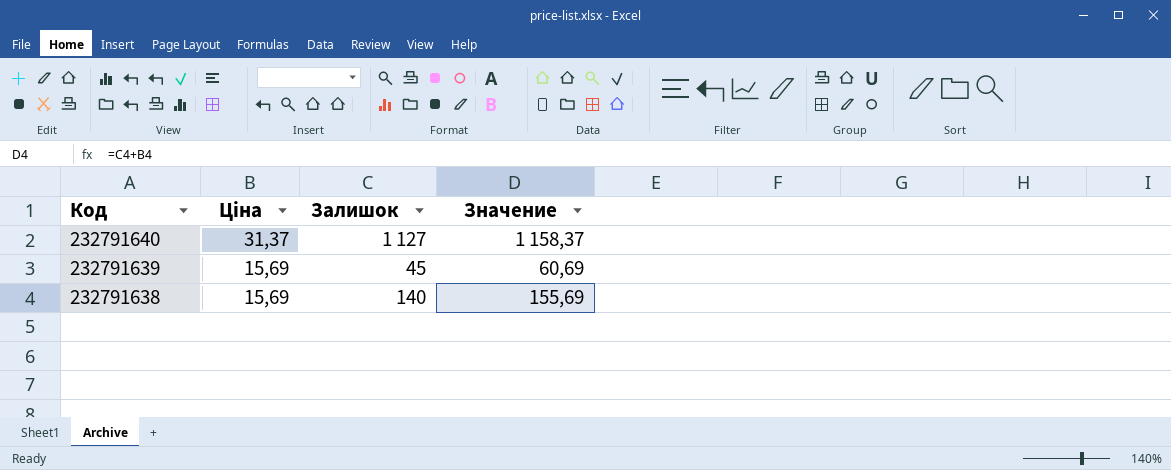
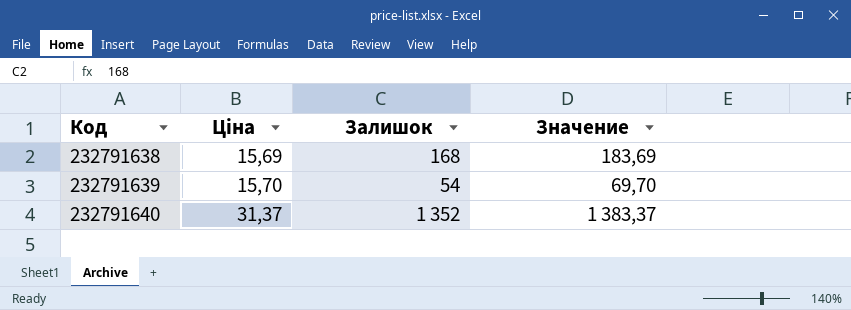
row order: Код descending -> Код ascending
232791638 | Залишок: 140 -> 168
232791638 | Значение: 155,69 -> 183,69
232791639 | Ціна: 15,69 -> 15,70
232791639 | Залишок: 45 -> 54
232791639 | Значение: 60,69 -> 69,70
232791640 | Залишок: 1 127 -> 1 352
232791640 | Значение: 1 158,37 -> 1 383,37

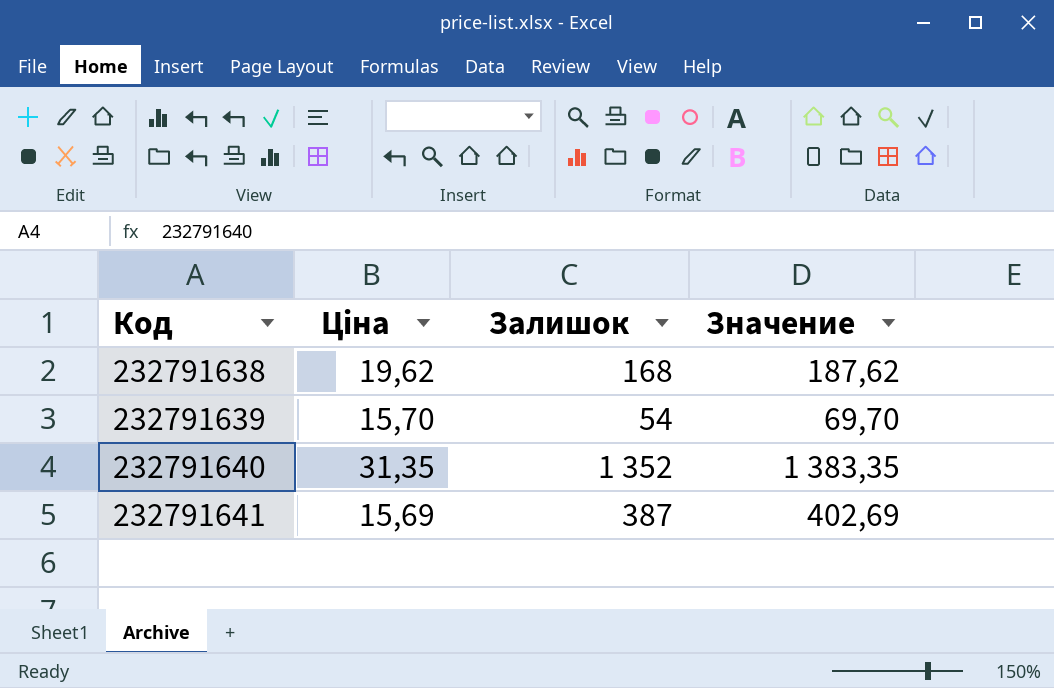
232791638 | Ціна: 15,69 -> 19,62
232791638 | Значение: 183,69 -> 187,62
232791640 | Ціна: 31,37 -> 31,35
232791640 | Значение: 1 383,37 -> 1 383,35
row 232791641: none -> 15,69 | 387 | 402,69

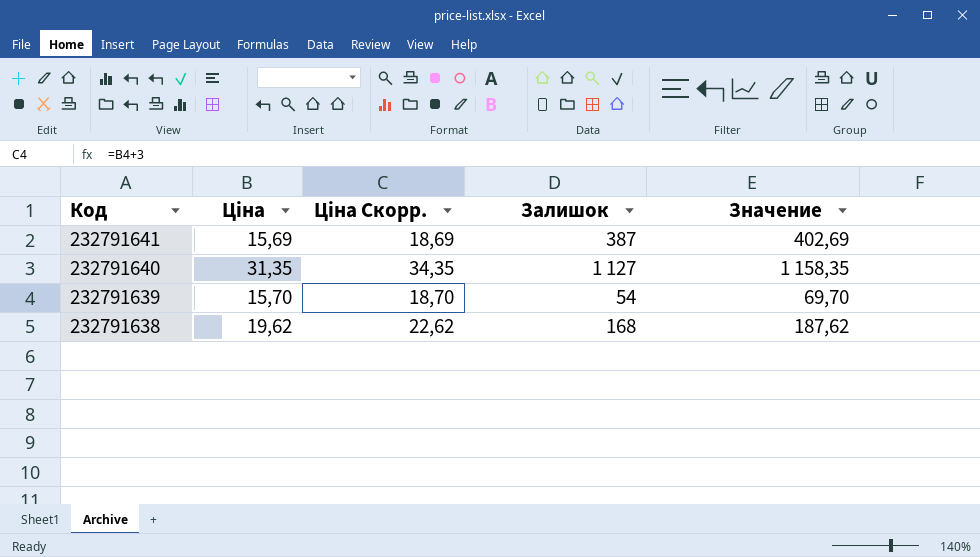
row order: Код ascending -> Код descending
column Ціна Скорр. | formula: none -> [Ціна] + 3
232791640 | Залишок: 1 352 -> 1 127
232791640 | Значение: 1 383,35 -> 1 158,35

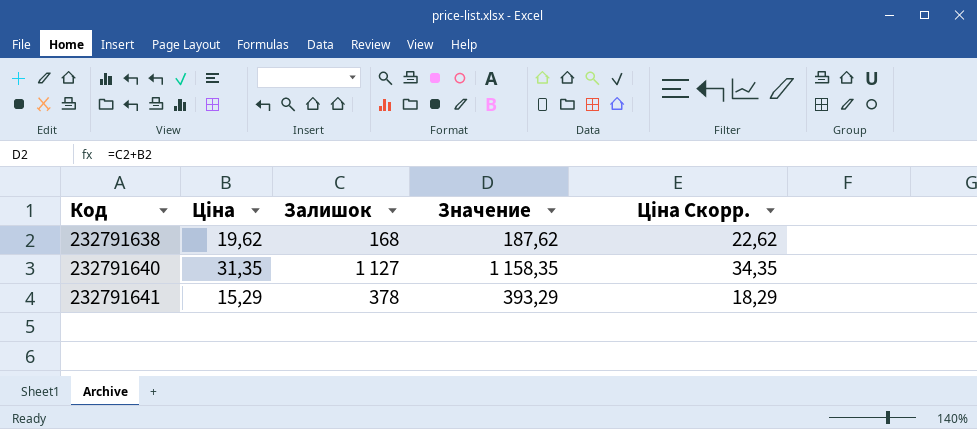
row order: Код descending -> Код ascending
column Ціна Скорр. | position: 3 -> 5
row 232791639: 15,70 | 18,70 | 54 | 69,70 -> none
232791641 | Ціна: 15,69 -> 15,29
232791641 | Залишок: 387 -> 378
232791641 | Значение: 402,69 -> 393,29
232791641 | Ціна Скорр.: 18,69 -> 18,29

